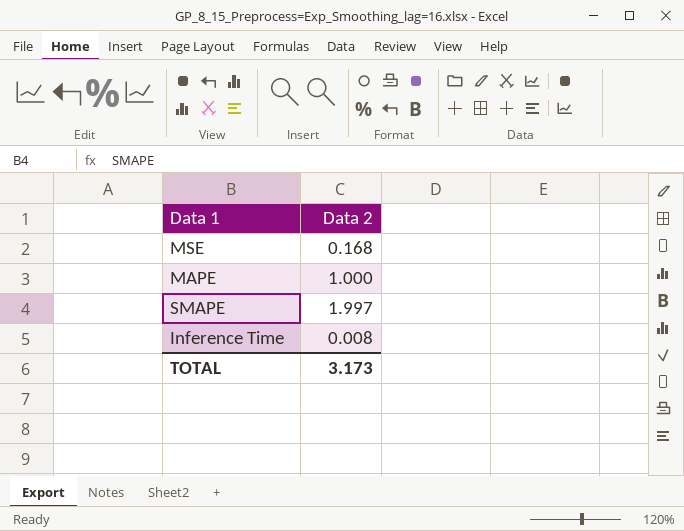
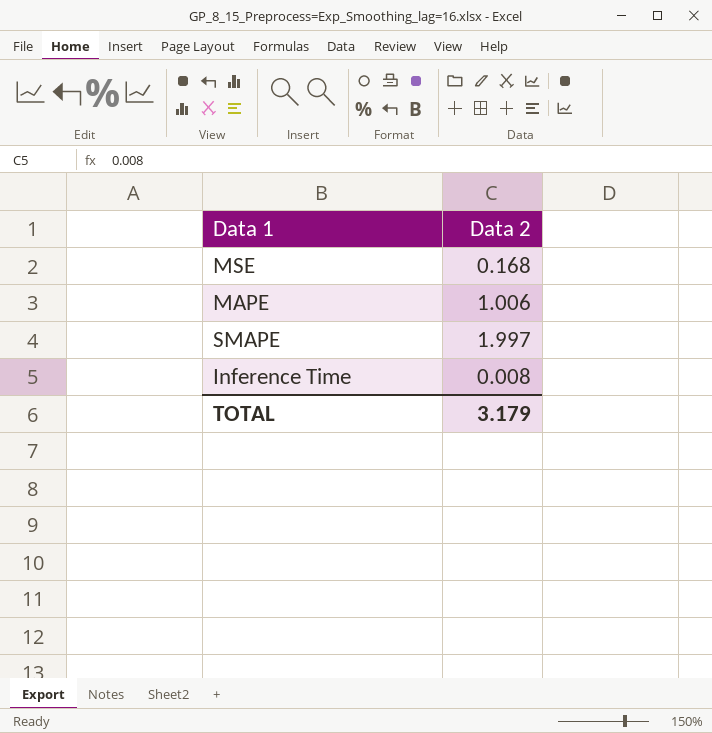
MAPE | Data 2: 1.000 -> 1.006
TOTAL | Data 2: 3.173 -> 3.179

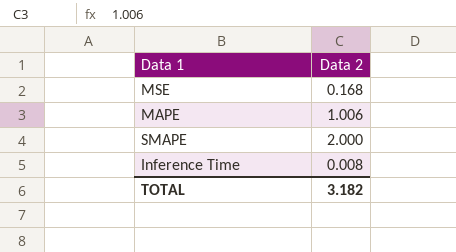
SMAPE | Data 2: 1.997 -> 2.000
TOTAL | Data 2: 3.179 -> 3.182

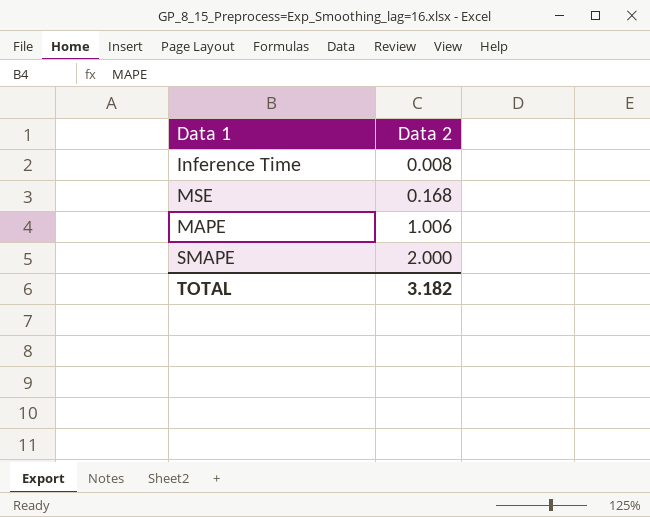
row order: none -> Data 2 ascending

